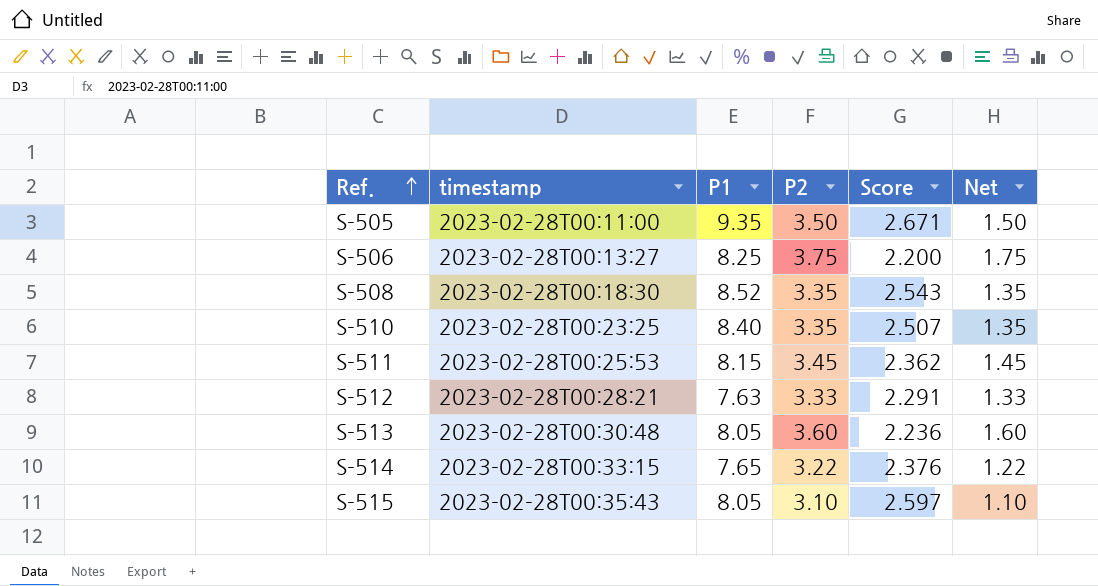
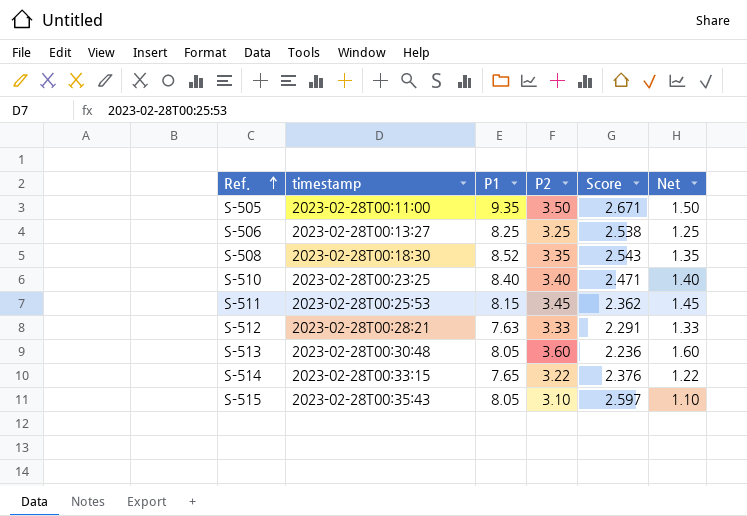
S-506 | P2: 3.75 -> 3.25
S-506 | Score: 2.200 -> 2.538
S-506 | Net: 1.75 -> 1.25
S-510 | P2: 3.35 -> 3.40
S-510 | Score: 2.507 -> 2.471
S-510 | Net: 1.35 -> 1.40

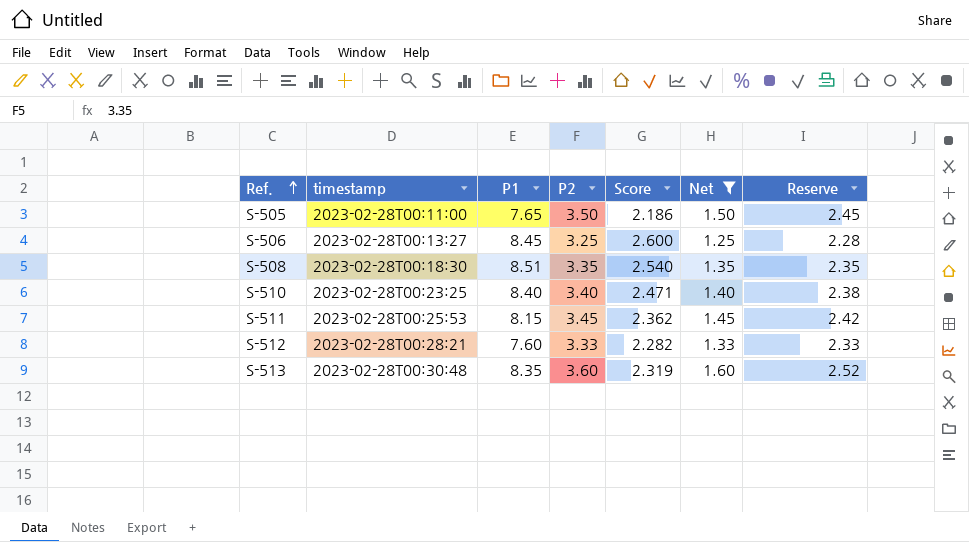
filter: none -> Net >= 1.25
column Reserve | formula: none -> [P2] * 0.7
S-505 | P1: 9.35 -> 7.65
S-505 | Score: 2.671 -> 2.186
S-506 | P1: 8.25 -> 8.45
S-506 | Score: 2.538 -> 2.600
S-508 | P1: 8.52 -> 8.51
S-508 | Score: 2.543 -> 2.540
S-512 | P1: 7.63 -> 7.60
S-512 | Score: 2.291 -> 2.282
S-513 | P1: 8.05 -> 8.35
S-513 | Score: 2.236 -> 2.319

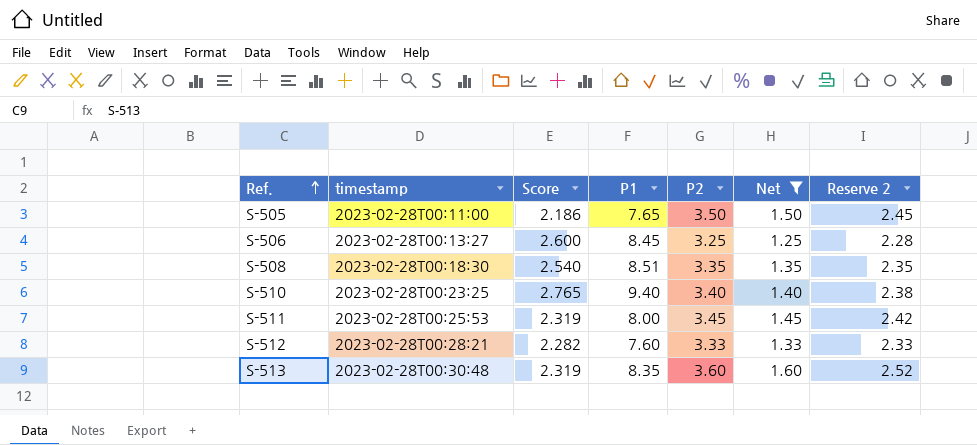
column Score | position: 5 -> 3
column name: Reserve -> Reserve 2
S-510 | Score: 2.471 -> 2.765
S-510 | P1: 8.40 -> 9.40
S-511 | Score: 2.362 -> 2.319
S-511 | P1: 8.15 -> 8.00

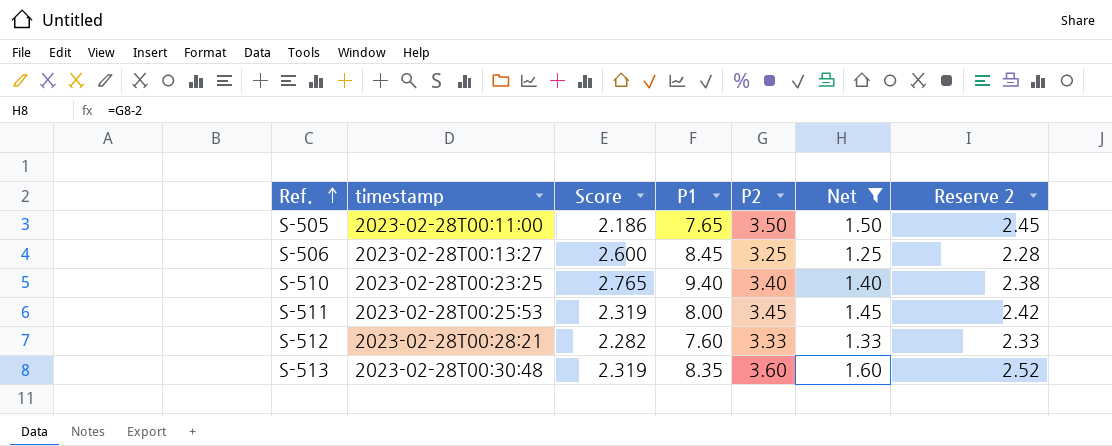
row S-508: 2023-02-28T00:18:30 | 2.540 | 8.51 | 3.35 | 1.35 | 2.35 -> none

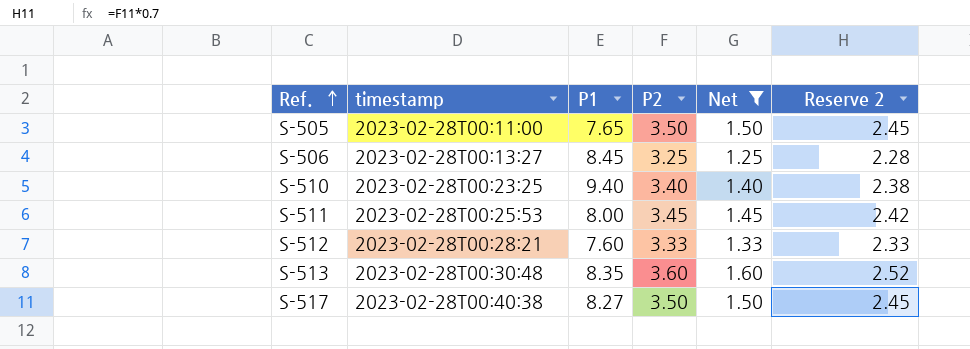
column Score | formula: [P1] / [P2] -> none
row S-517: none -> 2023-02-28T00:40:38 | 8.27 | 3.50 | 1.50 | 2.45

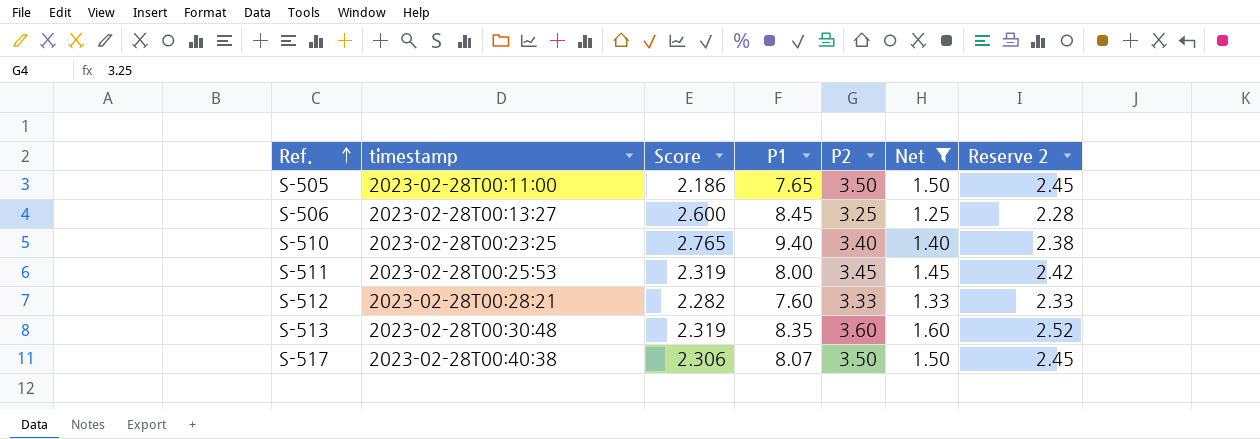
column Score | formula: none -> [P1] / [P2]
S-517 | P1: 8.27 -> 8.07

